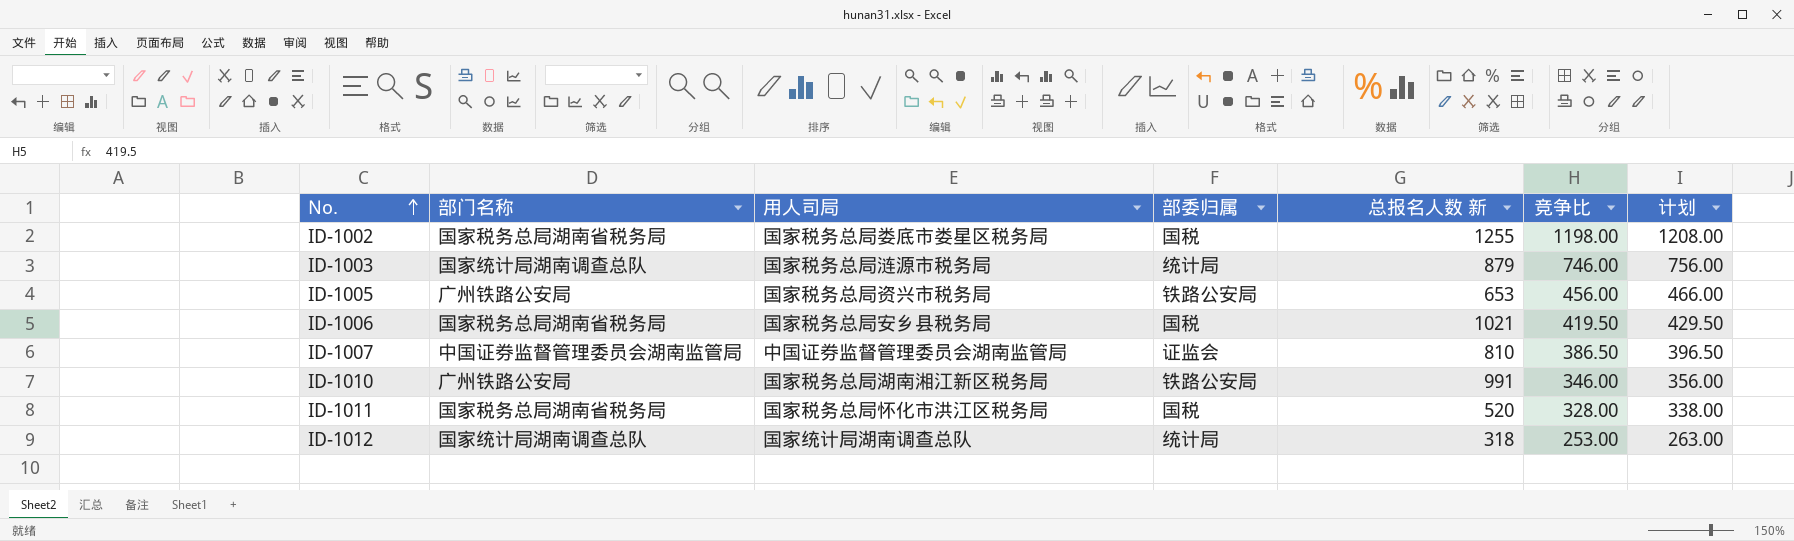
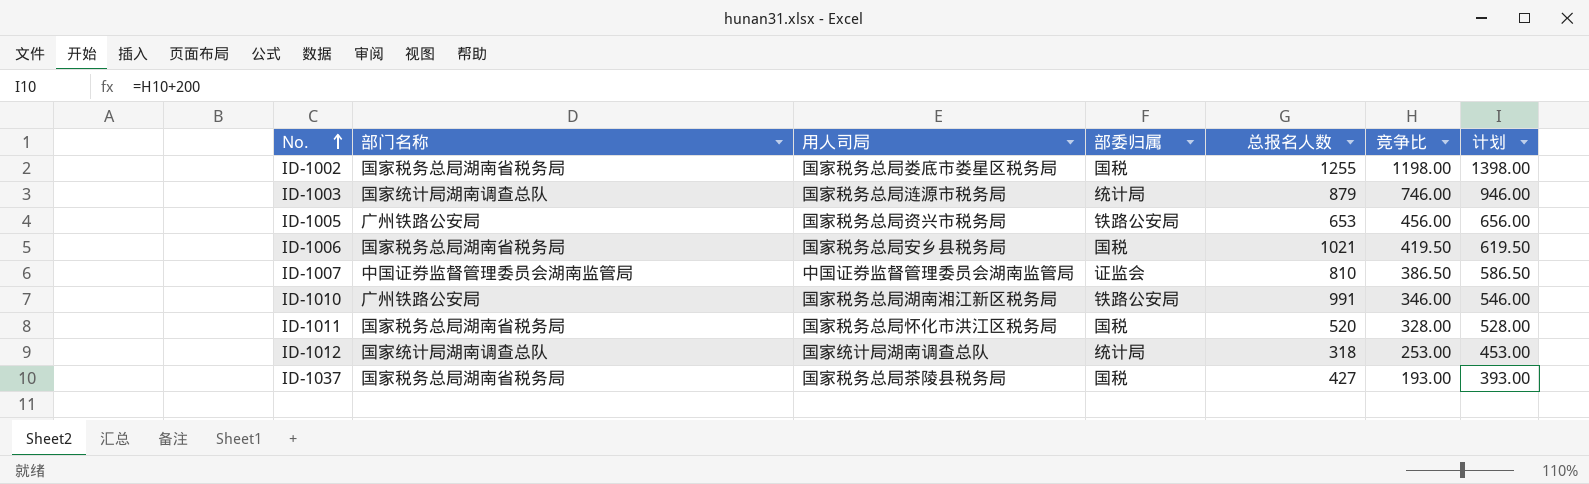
column name: 总报名人数 新 -> 总报名人数
column 计划 | formula: [竞争比] + 10 -> [竞争比] + 200
row ID-1037: none -> 国家税务总局湖南省税务局 | 国家税务总局茶陵县税务局 | 国税 | 427 | 193.00 | 393.00

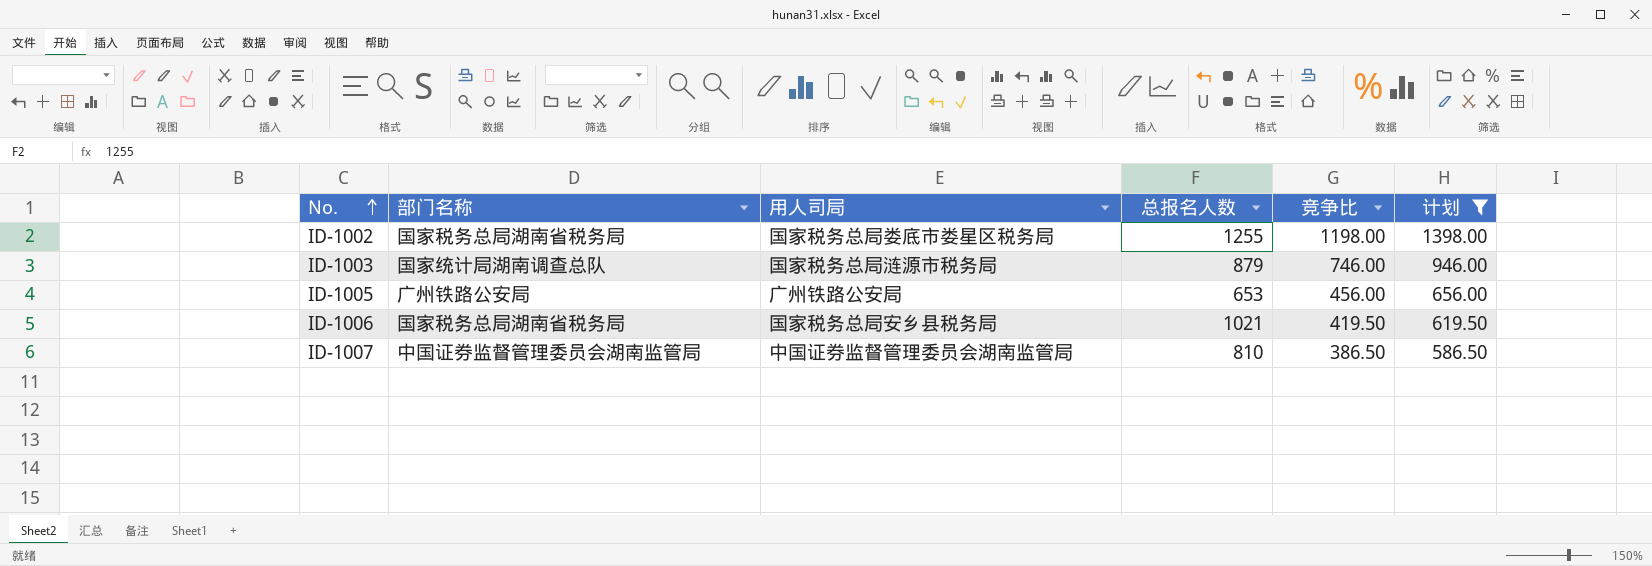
filter: none -> 计划 >= 586.50
column 部委归属 | position: 4 -> none
ID-1005 | 用人司局: 国家税务总局资兴市税务局 -> 广州铁路公安局

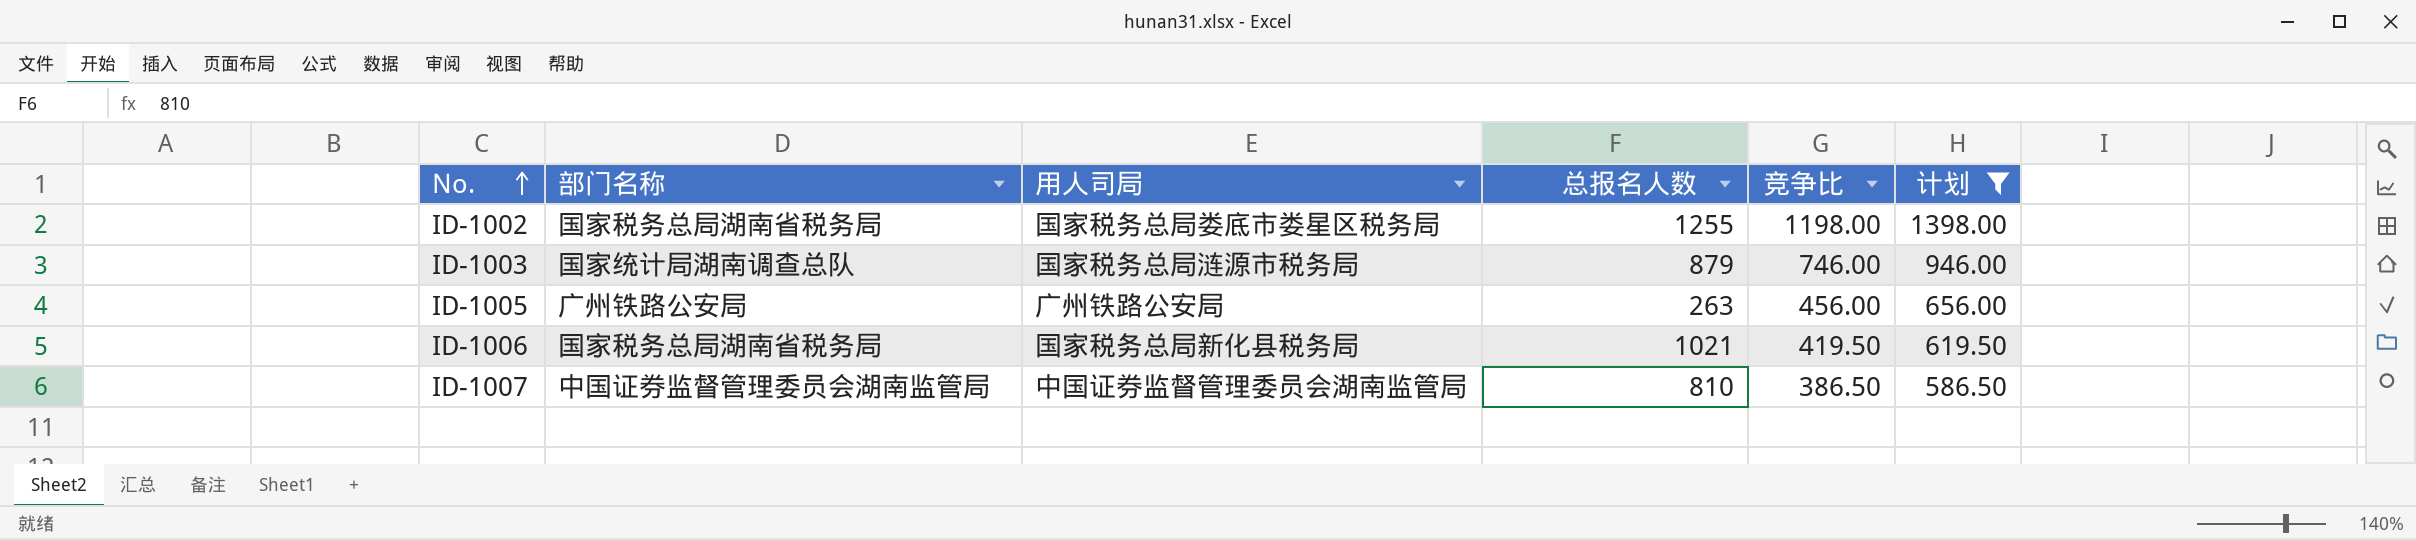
ID-1005 | 总报名人数: 653 -> 263
ID-1006 | 用人司局: 国家税务总局安乡县税务局 -> 国家税务总局新化县税务局

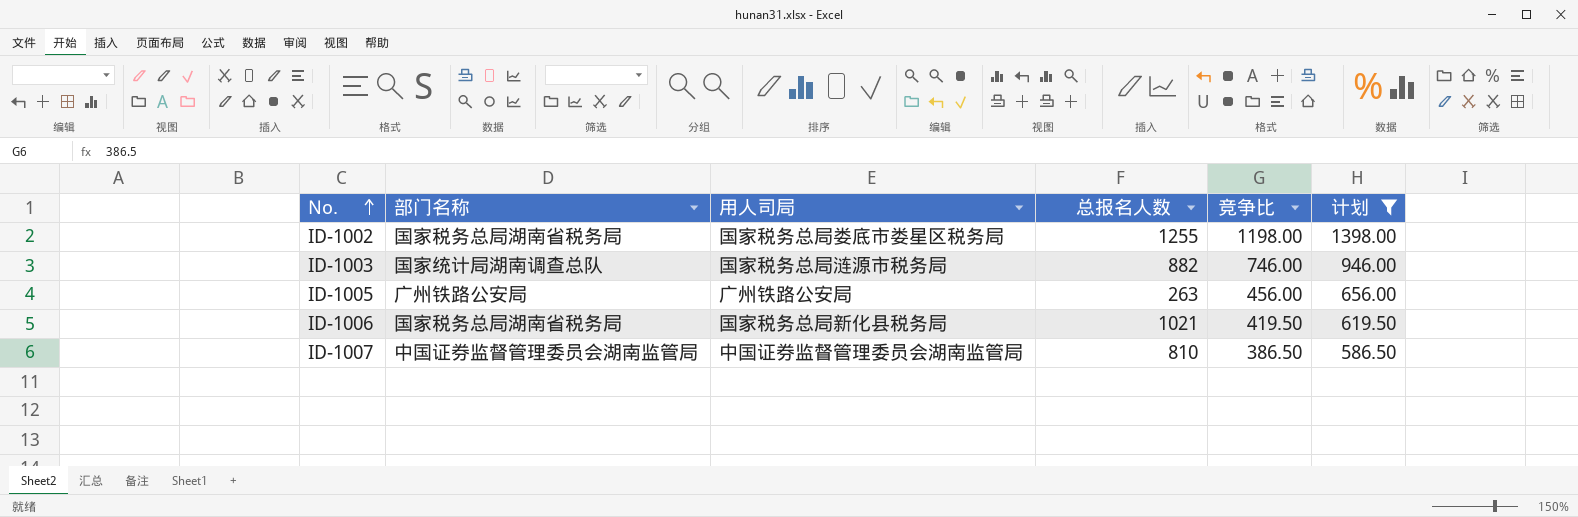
ID-1003 | 总报名人数: 879 -> 882

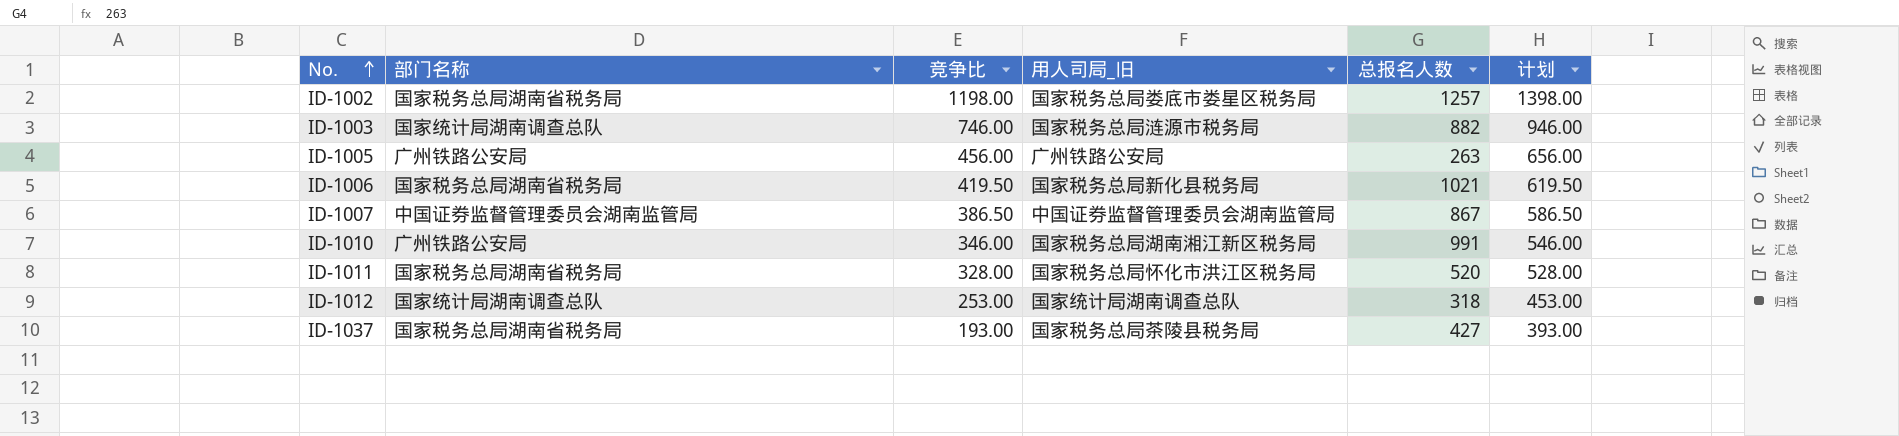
filter: 计划 >= 586.50 -> none
column 竞争比 | position: 5 -> 3
column name: 用人司局 -> 用人司局_旧
ID-1002 | 总报名人数: 1255 -> 1257
ID-1007 | 总报名人数: 810 -> 867

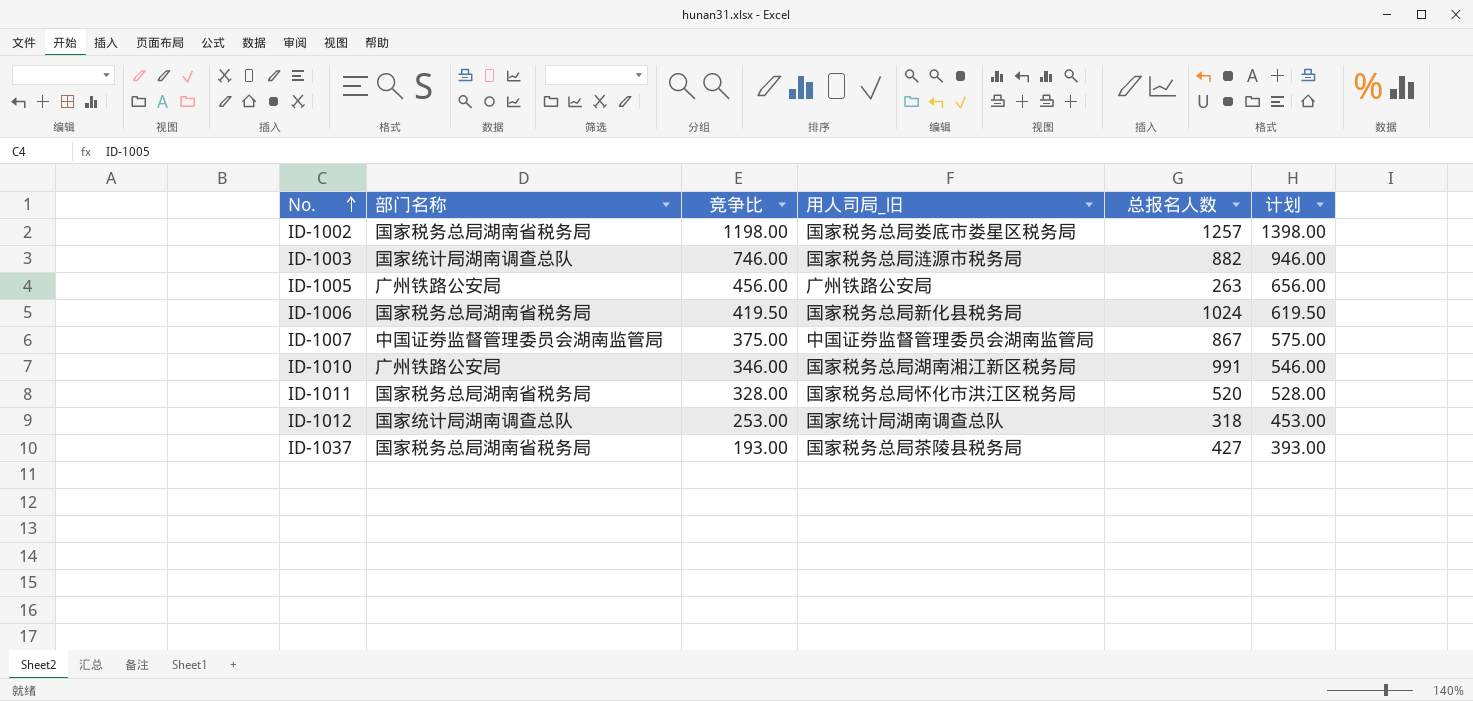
ID-1006 | 总报名人数: 1021 -> 1024
ID-1007 | 竞争比: 386.50 -> 375.00
ID-1007 | 计划: 586.50 -> 575.00

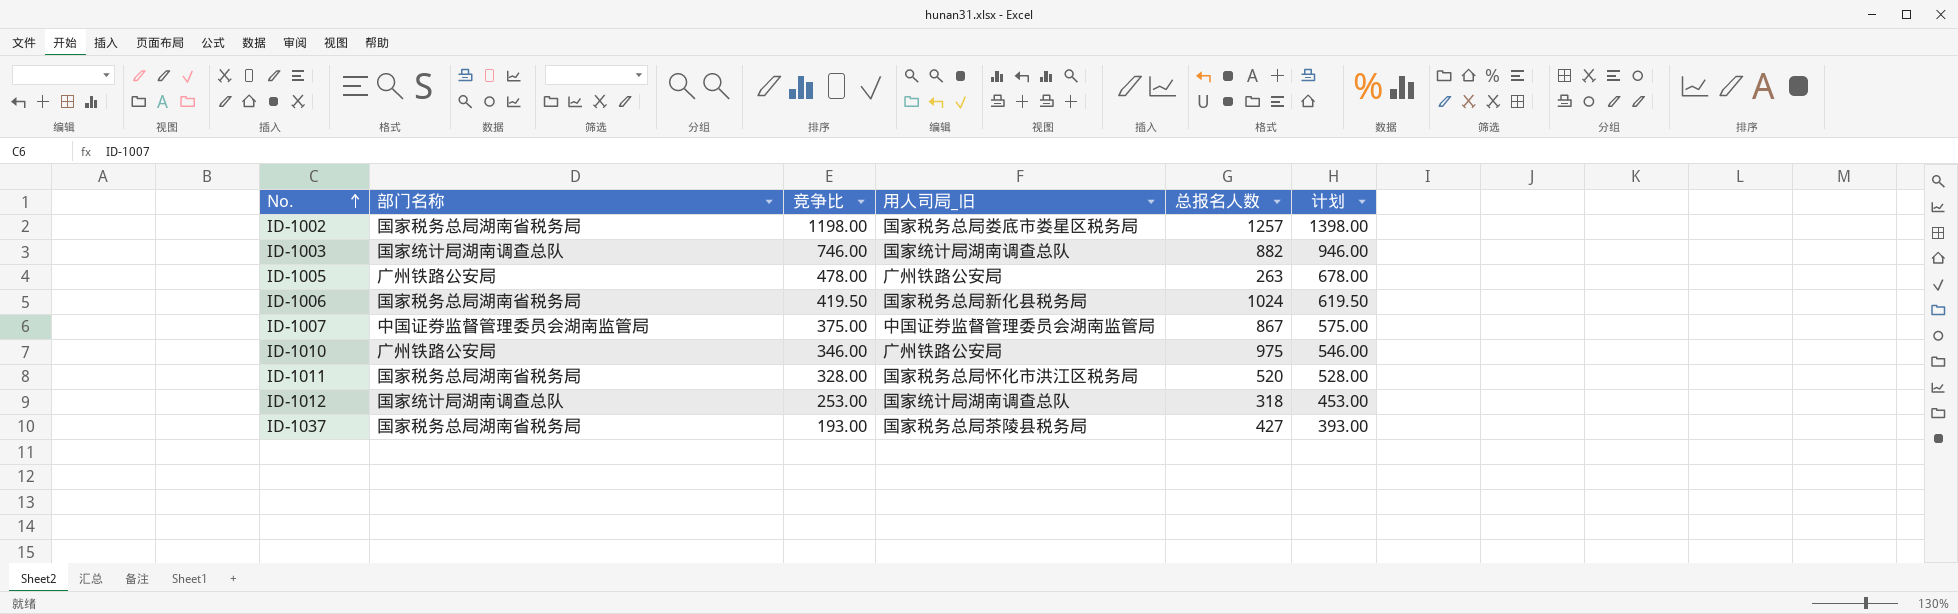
ID-1003 | 用人司局_旧: 国家税务总局涟源市税务局 -> 国家统计局湖南调查总队
ID-1005 | 竞争比: 456.00 -> 478.00
ID-1005 | 计划: 656.00 -> 678.00
ID-1010 | 用人司局_旧: 国家税务总局湖南湘江新区税务局 -> 广州铁路公安局
ID-1010 | 总报名人数: 991 -> 975

